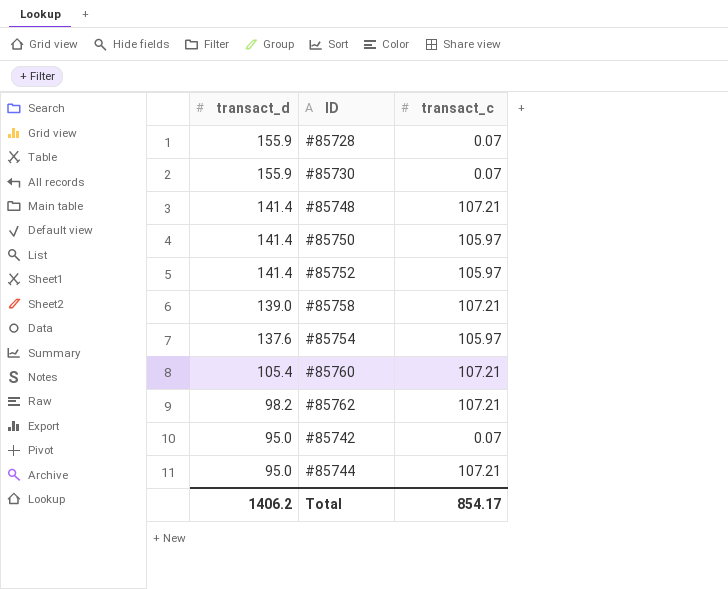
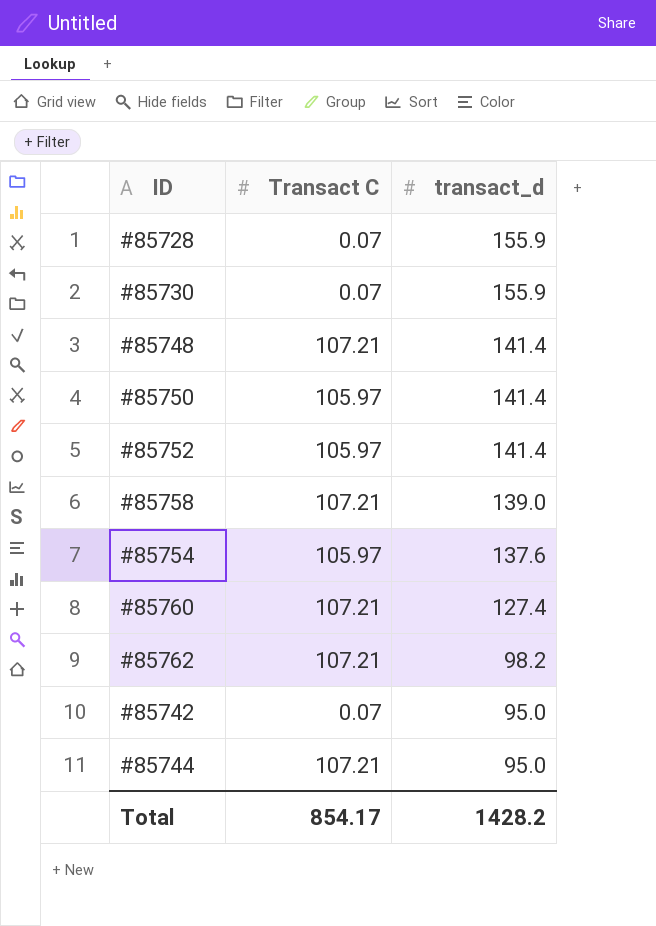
column name: transact_c -> Transact C
column transact_d | position: 1 -> 3
#85760 | transact_d: 105.4 -> 127.4
Total | transact_d: 1406.2 -> 1428.2

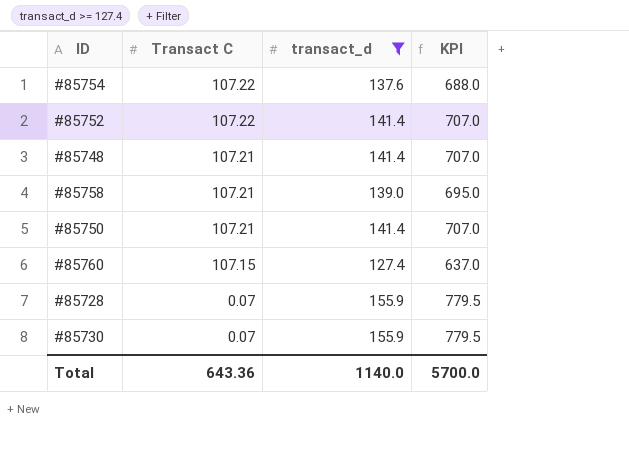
filter: none -> transact_d >= 127.4
row order: transact_d descending -> Transact C descending
column KPI | formula: none -> [transact_d] * 5
#85754 | Transact C: 105.97 -> 107.22
#85752 | Transact C: 105.97 -> 107.22
#85750 | Transact C: 105.97 -> 107.21
#85760 | Transact C: 107.21 -> 107.15
Total | Transact C: 854.17 -> 643.36
Total | transact_d: 1428.2 -> 1140.0

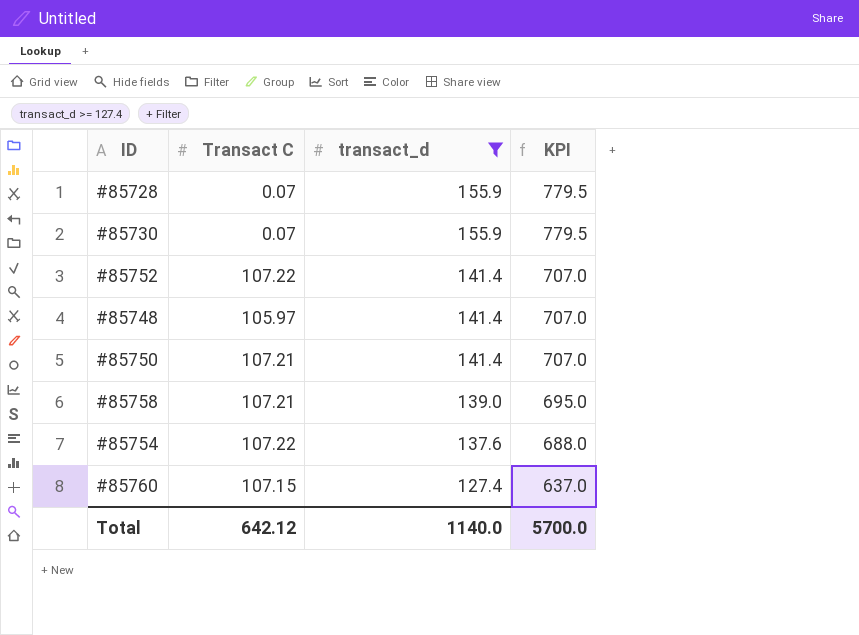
row order: Transact C descending -> transact_d descending
#85748 | Transact C: 107.21 -> 105.97
Total | Transact C: 643.36 -> 642.12

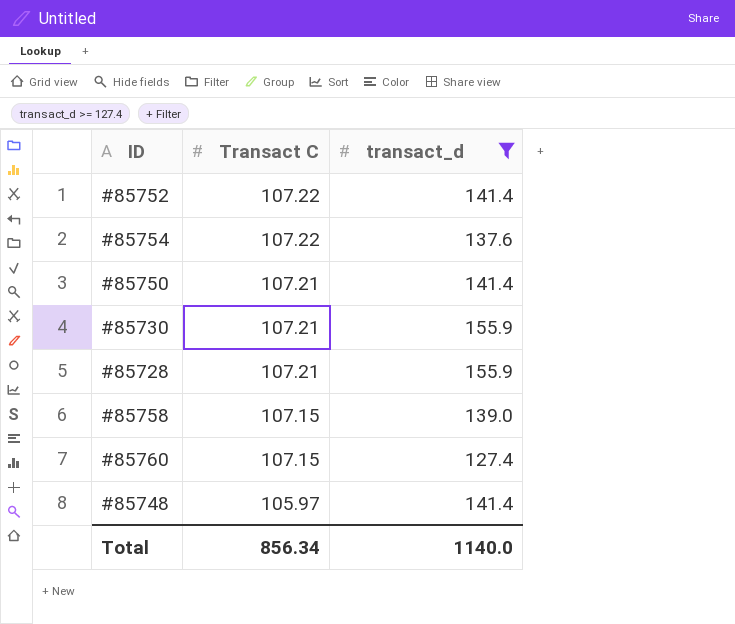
row order: transact_d descending -> Transact C descending
column KPI | formula: [transact_d] * 5 -> none
#85730 | Transact C: 0.07 -> 107.21
#85728 | Transact C: 0.07 -> 107.21
#85758 | Transact C: 107.21 -> 107.15
Total | Transact C: 642.12 -> 856.34

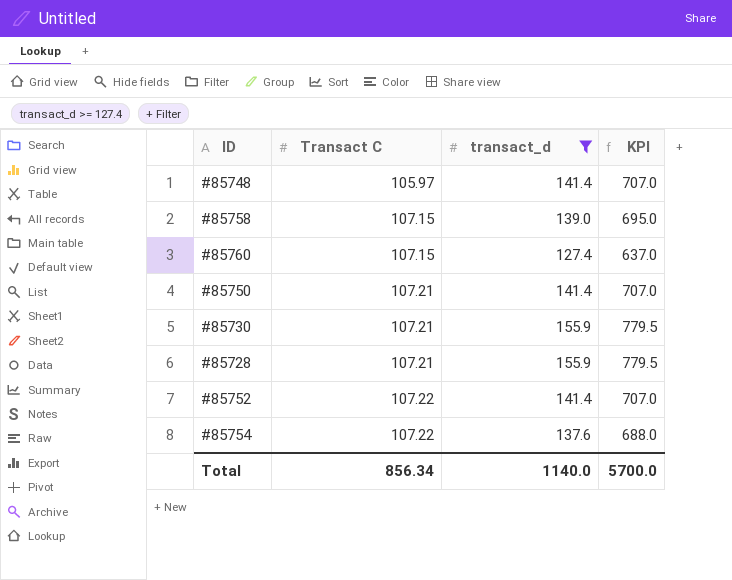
row order: Transact C descending -> Transact C ascending
column KPI | formula: none -> [transact_d] * 5

